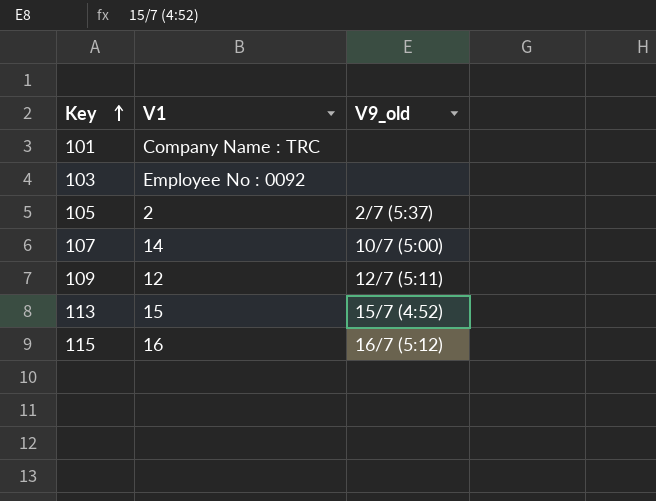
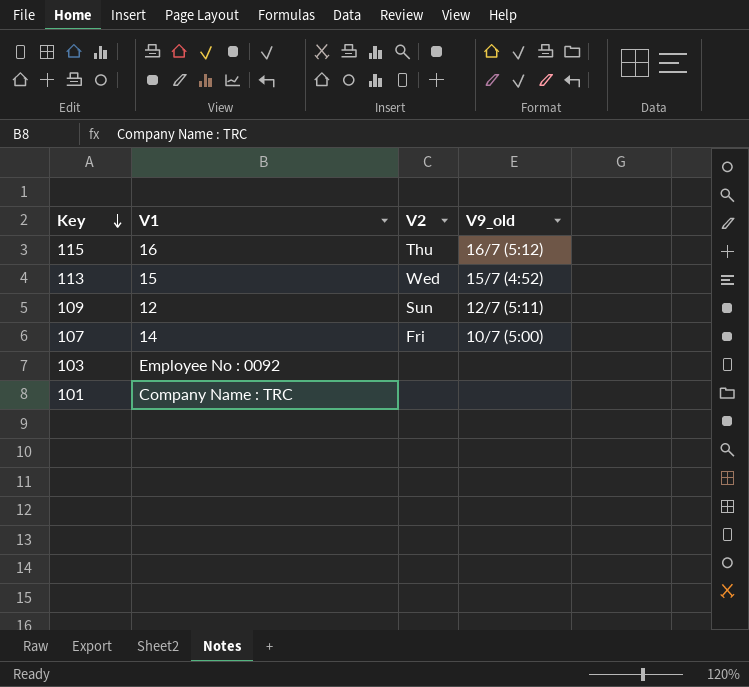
row order: Key ascending -> Key descending
column V2 | position: none -> 3
row 105: 2 | 2/7 (5:37) -> none

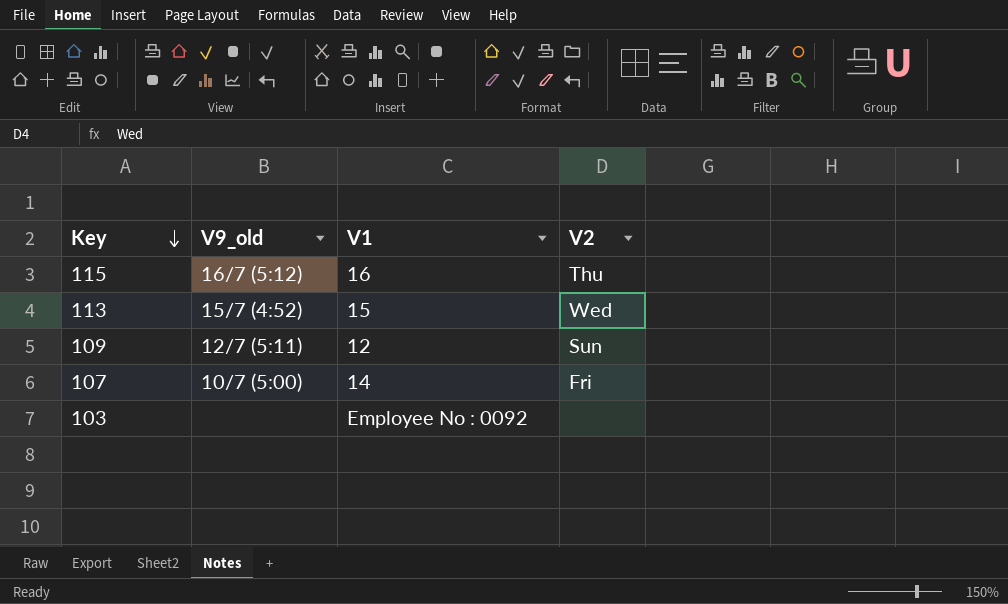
column V9_old | position: 4 -> 2
row 101: Company Name : TRC | none | none -> none

